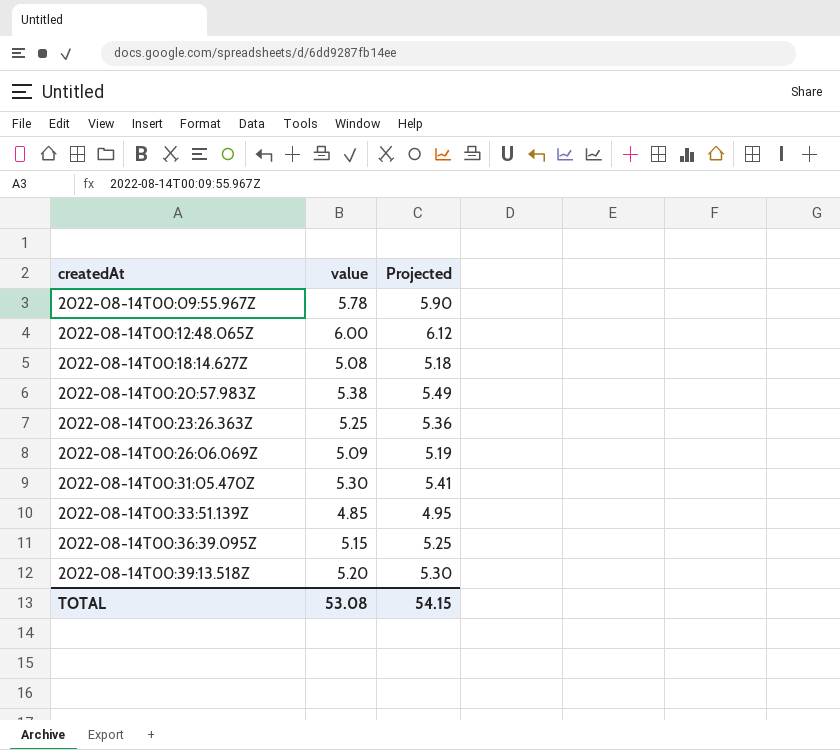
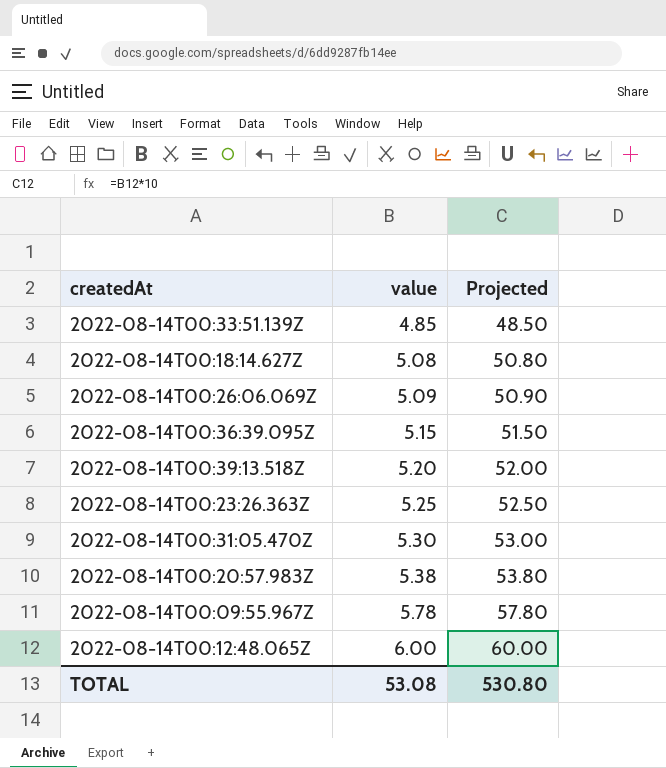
row order: createdAt ascending -> value ascending
column Projected | formula: [value] * 1.02 -> [value] * 10
TOTAL | Projected: 54.15 -> 530.80

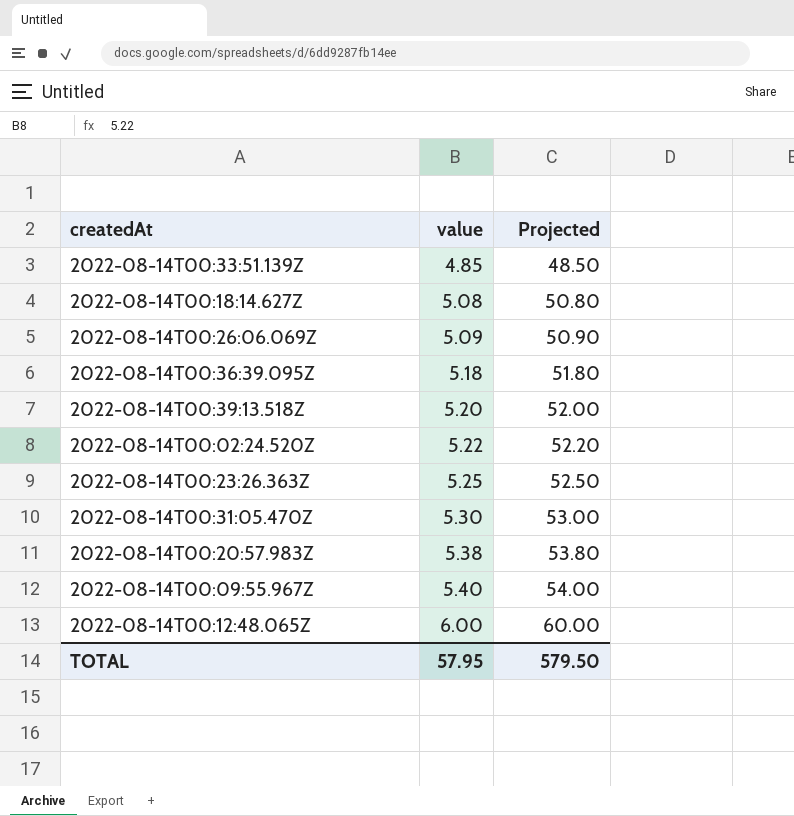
2022-08-14T00:36:39.095Z | value: 5.15 -> 5.18
2022-08-14T00:36:39.095Z | Projected: 51.50 -> 51.80
row 2022-08-14T00:02:24.520Z: none -> 5.22 | 52.20
2022-08-14T00:09:55.967Z | value: 5.78 -> 5.40
2022-08-14T00:09:55.967Z | Projected: 57.80 -> 54.00
TOTAL | value: 53.08 -> 57.95
TOTAL | Projected: 530.80 -> 579.50

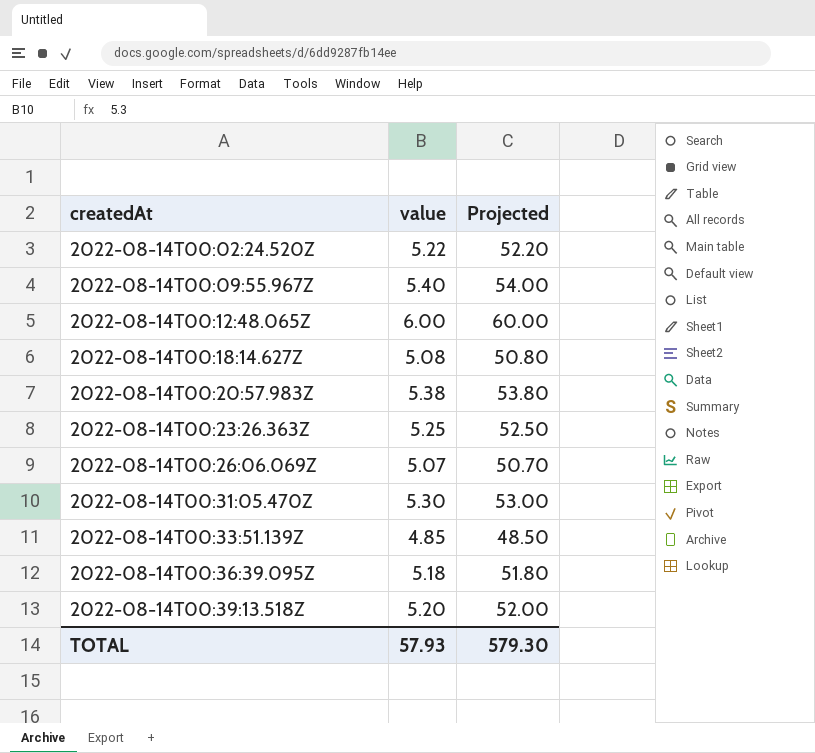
row order: value ascending -> createdAt ascending
2022-08-14T00:26:06.069Z | value: 5.09 -> 5.07
2022-08-14T00:26:06.069Z | Projected: 50.90 -> 50.70
TOTAL | value: 57.95 -> 57.93
TOTAL | Projected: 579.50 -> 579.30

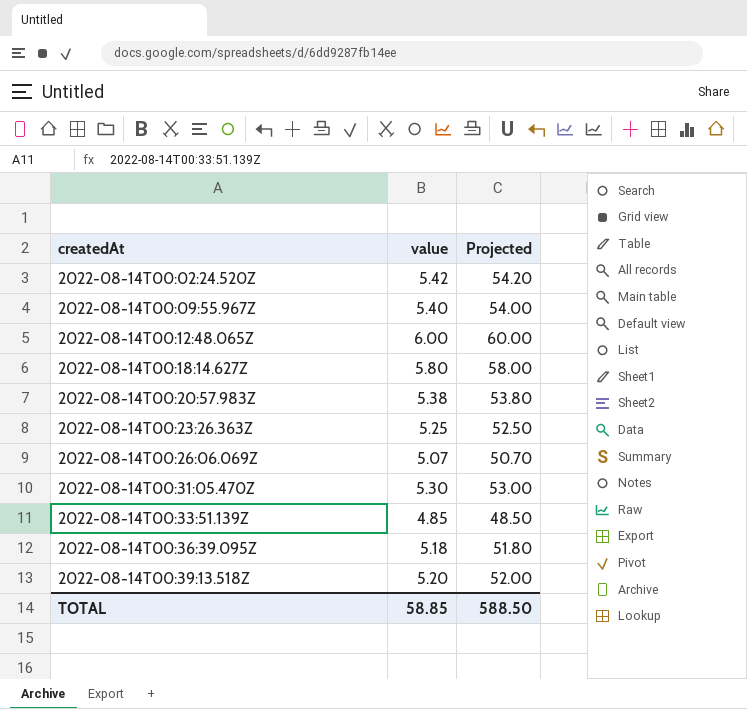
2022-08-14T00:02:24.520Z | value: 5.22 -> 5.42
2022-08-14T00:02:24.520Z | Projected: 52.20 -> 54.20
2022-08-14T00:18:14.627Z | value: 5.08 -> 5.80
2022-08-14T00:18:14.627Z | Projected: 50.80 -> 58.00
TOTAL | value: 57.93 -> 58.85
TOTAL | Projected: 579.30 -> 588.50

